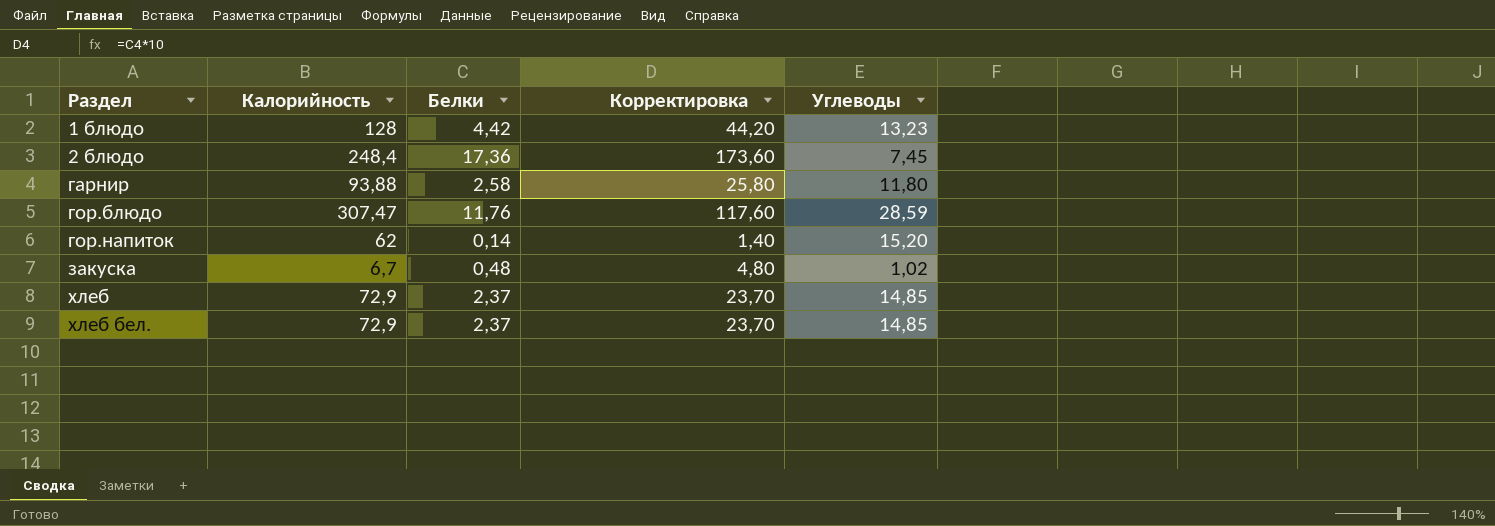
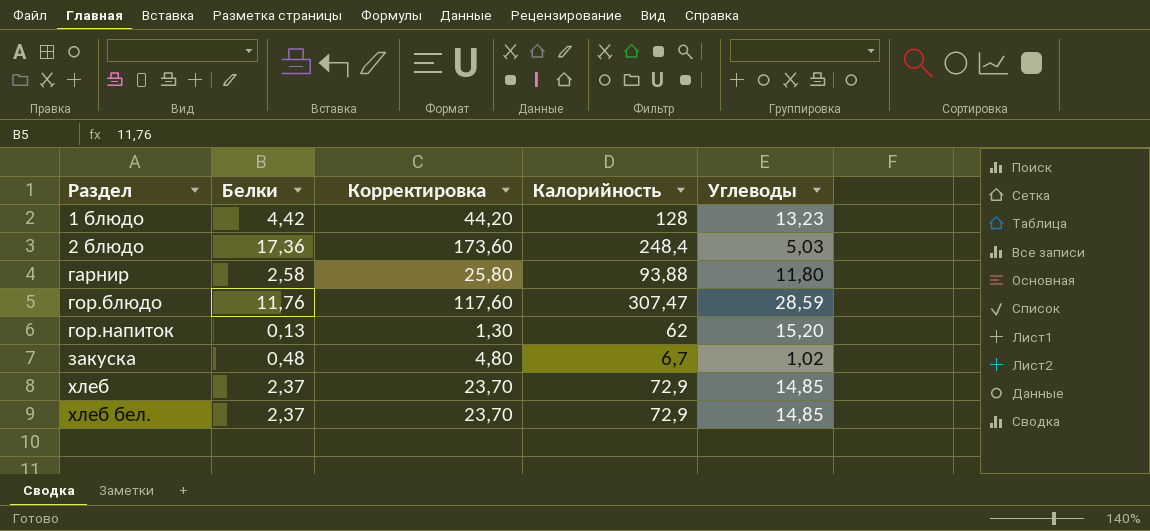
column Калорийность | position: 2 -> 4
2 блюдо | Углеводы: 7,45 -> 5,03
гор.напиток | Белки: 0,14 -> 0,13
гор.напиток | Корректировка: 1,40 -> 1,30

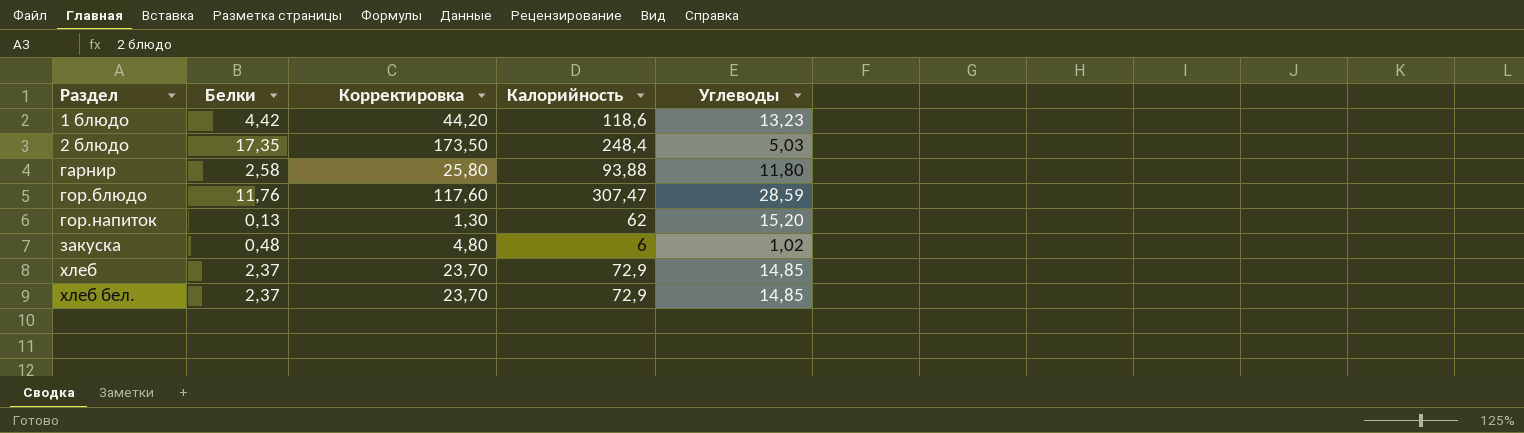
1 блюдо | Калорийность: 128 -> 118,6
2 блюдо | Белки: 17,36 -> 17,35
2 блюдо | Корректировка: 173,60 -> 173,50
закуска | Калорийность: 6,7 -> 6

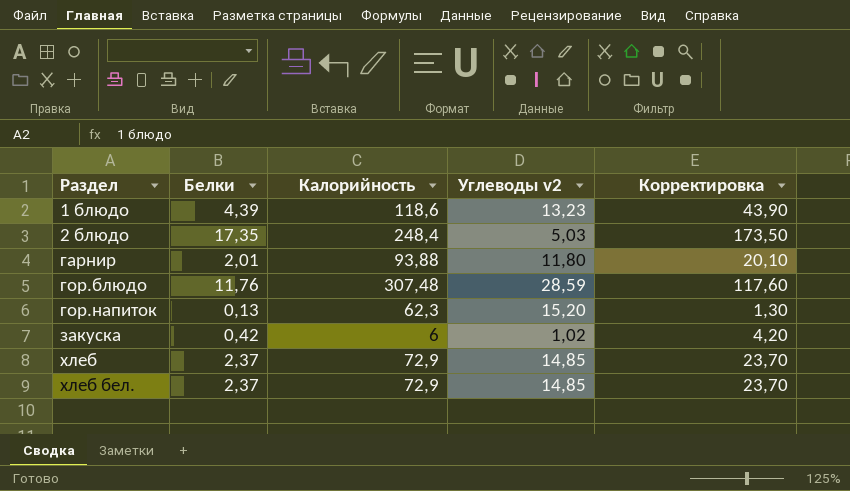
column name: Углеводы -> Углеводы v2
column Корректировка | position: 3 -> 5
1 блюдо | Белки: 4,42 -> 4,39
1 блюдо | Корректировка: 44,20 -> 43,90
гарнир | Белки: 2,58 -> 2,01
гарнир | Корректировка: 25,80 -> 20,10
гор.блюдо | Калорийность: 307,47 -> 307,48
гор.напиток | Калорийность: 62 -> 62,3
закуска | Белки: 0,48 -> 0,42
закуска | Корректировка: 4,80 -> 4,20

